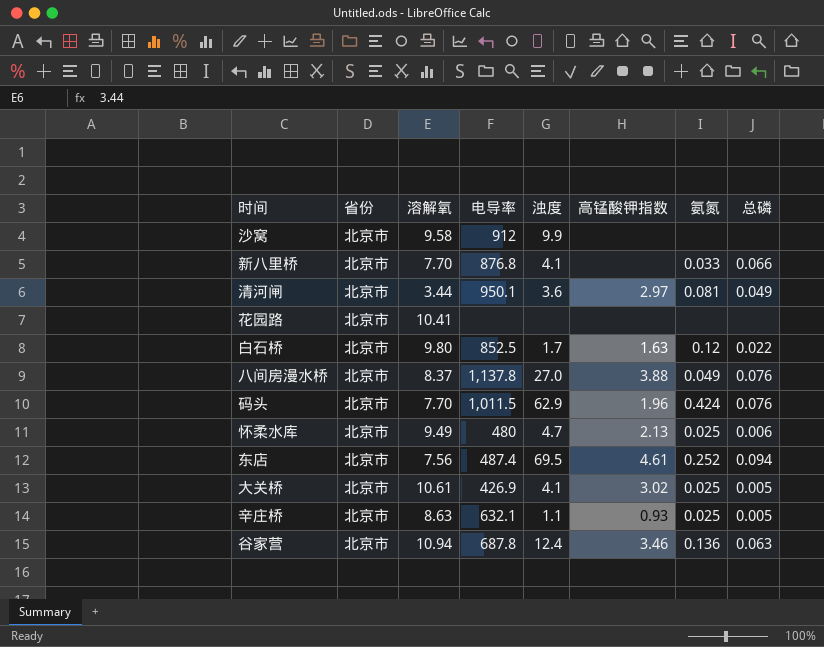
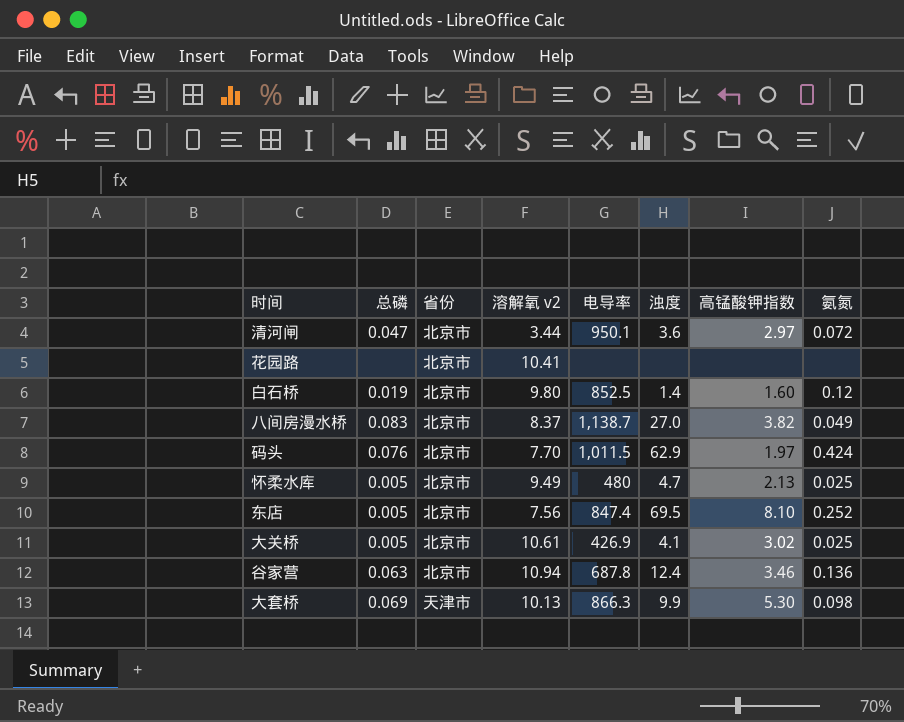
column 总磷 | position: 8 -> 2
column name: 溶解氧 -> 溶解氧 v2
row 沙窝: 北京市 | 9.58 | 912 | 9.9 | none | none | none -> none
row 新八里桥: 北京市 | 7.70 | 876.8 | 4.1 | none | 0.033 | 0.066 -> none
row 辛庄桥: 北京市 | 8.63 | 632.1 | 1.1 | 0.93 | 0.025 | 0.005 -> none
清河闸 | 总磷: 0.049 -> 0.047
清河闸 | 氨氮: 0.081 -> 0.072
白石桥 | 总磷: 0.022 -> 0.019
白石桥 | 浊度: 1.7 -> 1.4
白石桥 | 高锰酸钾指数: 1.63 -> 1.60
八间房漫水桥 | 总磷: 0.076 -> 0.083
八间房漫水桥 | 电导率: 1,137.8 -> 1,138.7
八间房漫水桥 | 高锰酸钾指数: 3.88 -> 3.82
码头 | 高锰酸钾指数: 1.96 -> 1.97
怀柔水库 | 总磷: 0.006 -> 0.005
东店 | 总磷: 0.094 -> 0.005
东店 | 电导率: 487.4 -> 847.4
东店 | 高锰酸钾指数: 4.61 -> 8.10
row 大套桥: none -> 0.069 | 天津市 | 10.13 | 866.3 | 9.9 | 5.30 | 0.098

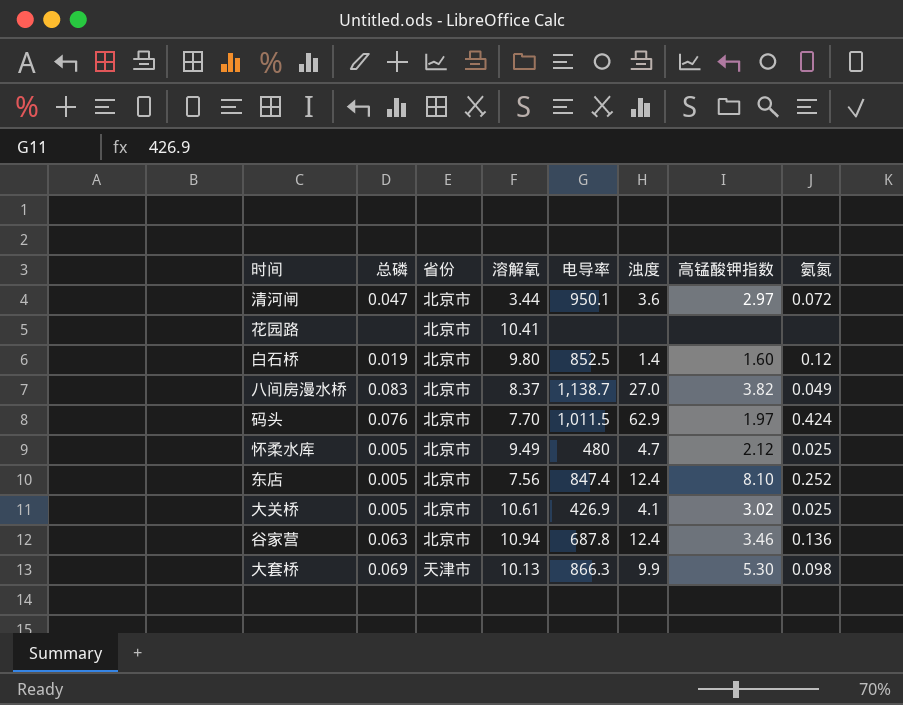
column name: 溶解氧 v2 -> 溶解氧
怀柔水库 | 高锰酸钾指数: 2.13 -> 2.12
东店 | 浊度: 69.5 -> 12.4

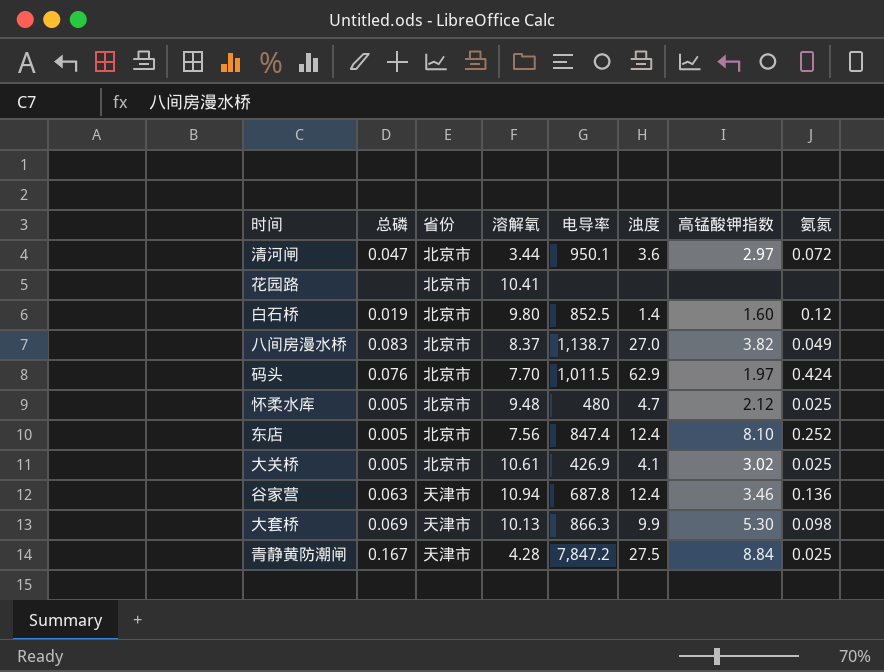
怀柔水库 | 溶解氧: 9.49 -> 9.48
谷家营 | 省份: 北京市 -> 天津市
row 青静黄防潮闸: none -> 0.167 | 天津市 | 4.28 | 7,847.2 | 27.5 | 8.84 | 0.025

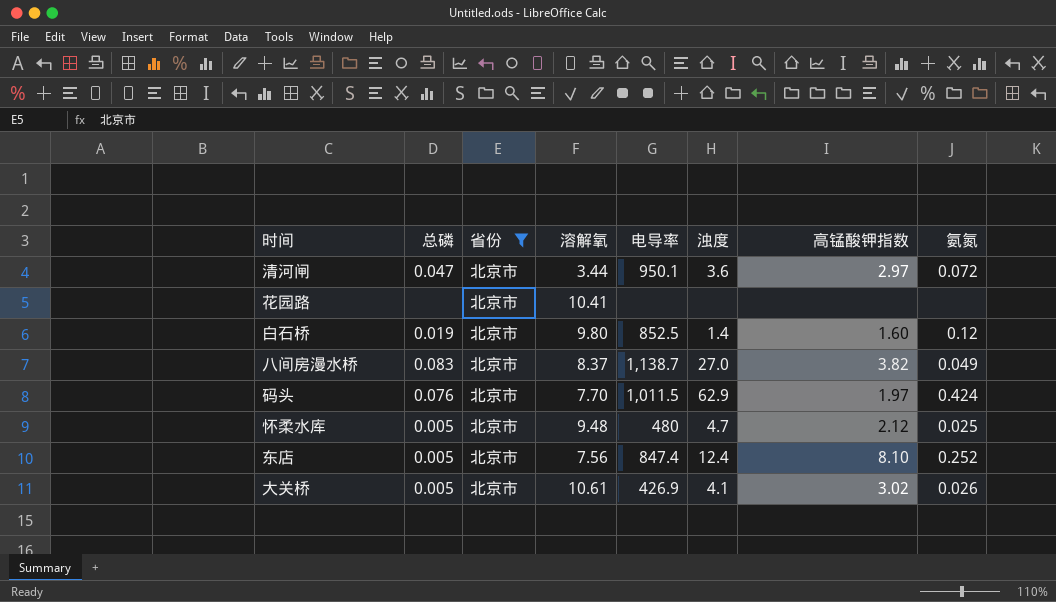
filter: none -> 省份 = 北京市
大关桥 | 氨氮: 0.025 -> 0.026

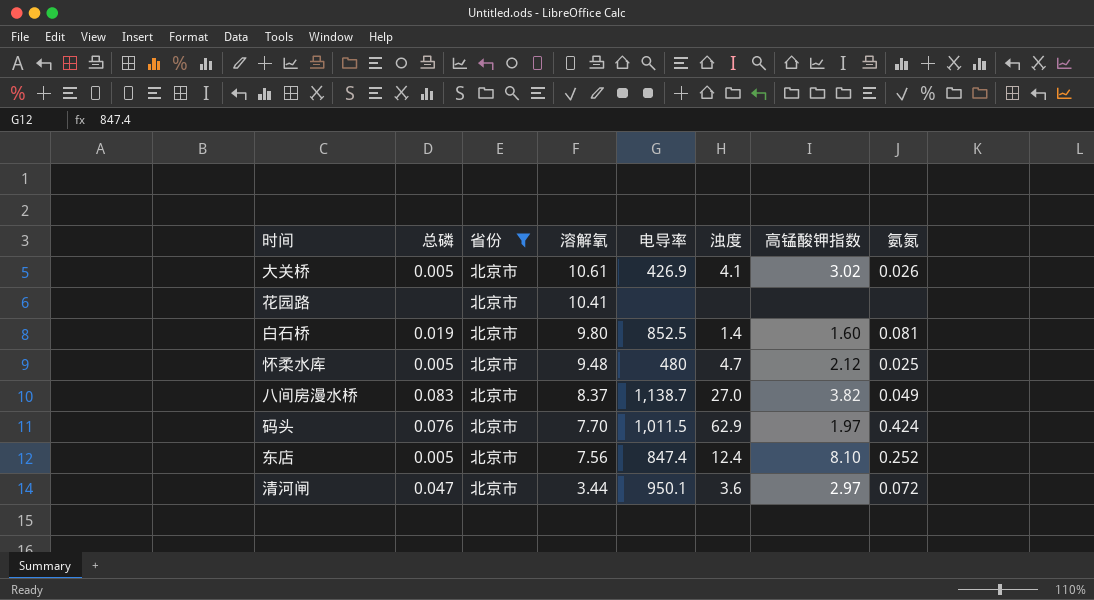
row order: none -> 溶解氧 descending
白石桥 | 氨氮: 0.12 -> 0.081

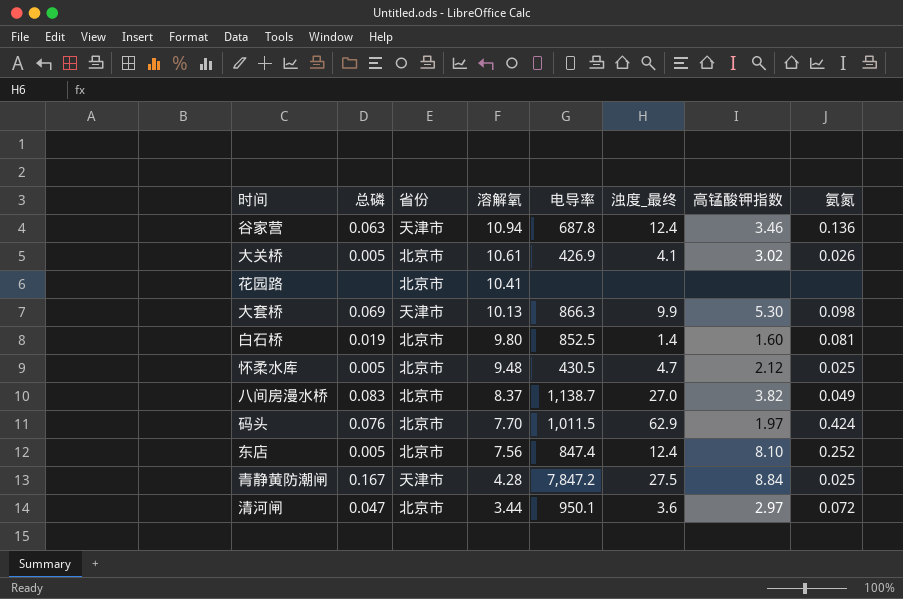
filter: 省份 = 北京市 -> none
column name: 浊度 -> 浊度_最终
怀柔水库 | 电导率: 480 -> 430.5

